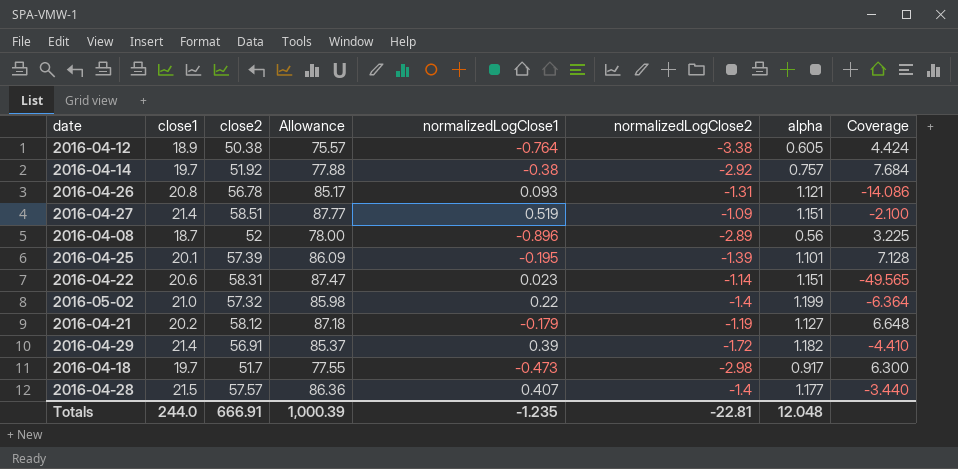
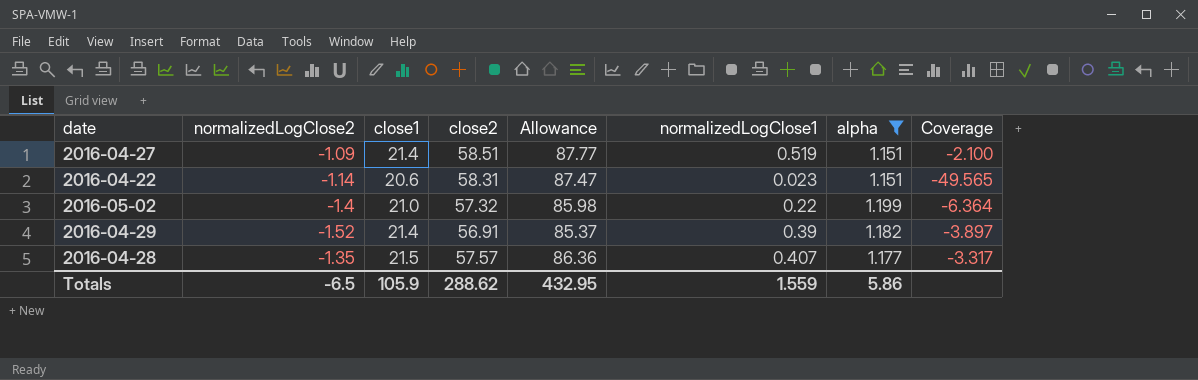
filter: none -> alpha >= 1.151
column normalizedLogClose2 | position: 6 -> 2
2016-04-29 | normalizedLogClose2: -1.72 -> -1.52
2016-04-29 | Coverage: -4.410 -> -3.897
2016-04-28 | normalizedLogClose2: -1.4 -> -1.35
2016-04-28 | Coverage: -3.440 -> -3.317
Totals | normalizedLogClose2: -22.81 -> -6.5
Totals | close1: 244.0 -> 105.9
Totals | close2: 666.91 -> 288.62
Totals | Allowance: 1,000.39 -> 432.95
Totals | normalizedLogClose1: -1.235 -> 1.559
Totals | alpha: 12.048 -> 5.86

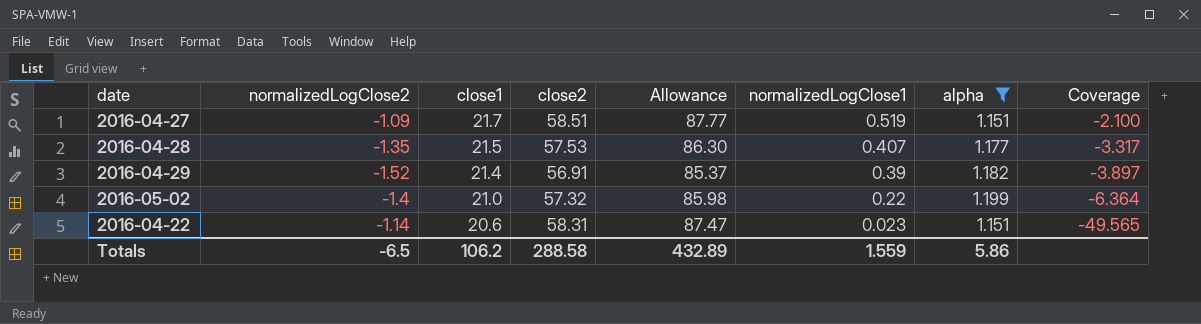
row order: none -> close1 descending
2016-04-27 | close1: 21.4 -> 21.7
2016-04-28 | close2: 57.57 -> 57.53
2016-04-28 | Allowance: 86.36 -> 86.30
Totals | close1: 105.9 -> 106.2
Totals | close2: 288.62 -> 288.58
Totals | Allowance: 432.95 -> 432.89

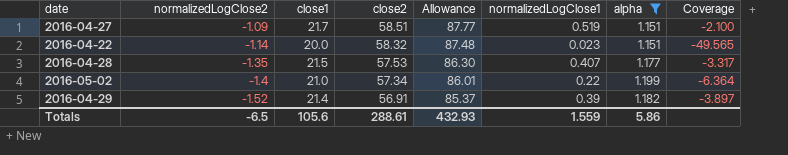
row order: close1 descending -> normalizedLogClose2 descending
2016-04-22 | close1: 20.6 -> 20.0
2016-04-22 | close2: 58.31 -> 58.32
2016-04-22 | Allowance: 87.47 -> 87.48
2016-05-02 | close2: 57.32 -> 57.34
2016-05-02 | Allowance: 85.98 -> 86.01
Totals | close1: 106.2 -> 105.6
Totals | close2: 288.58 -> 288.61
Totals | Allowance: 432.89 -> 432.93

